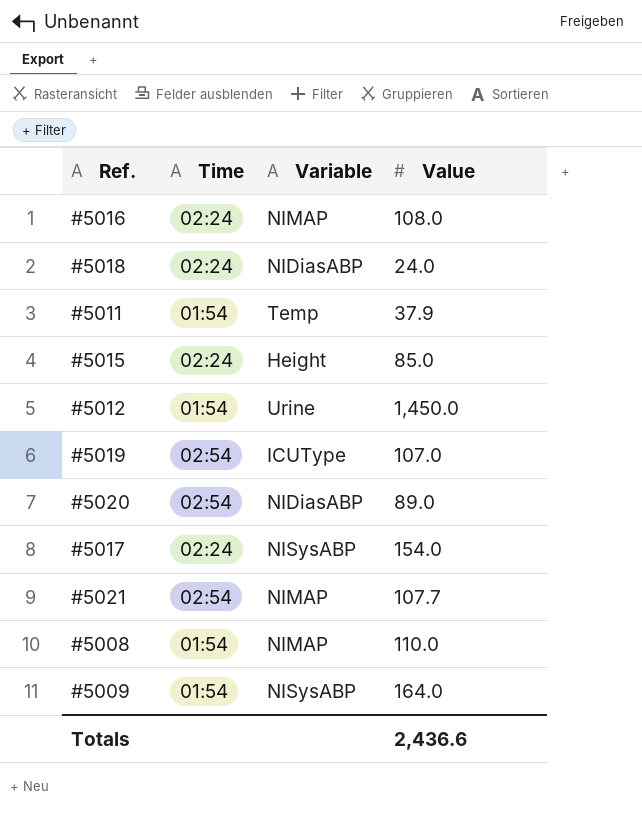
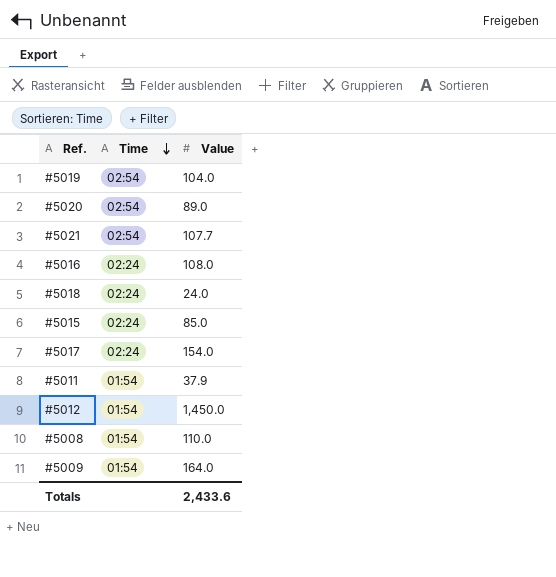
row order: none -> Time descending
column Variable | position: 3 -> none
#5019 | Value: 107.0 -> 104.0
Totals | Value: 2,436.6 -> 2,433.6

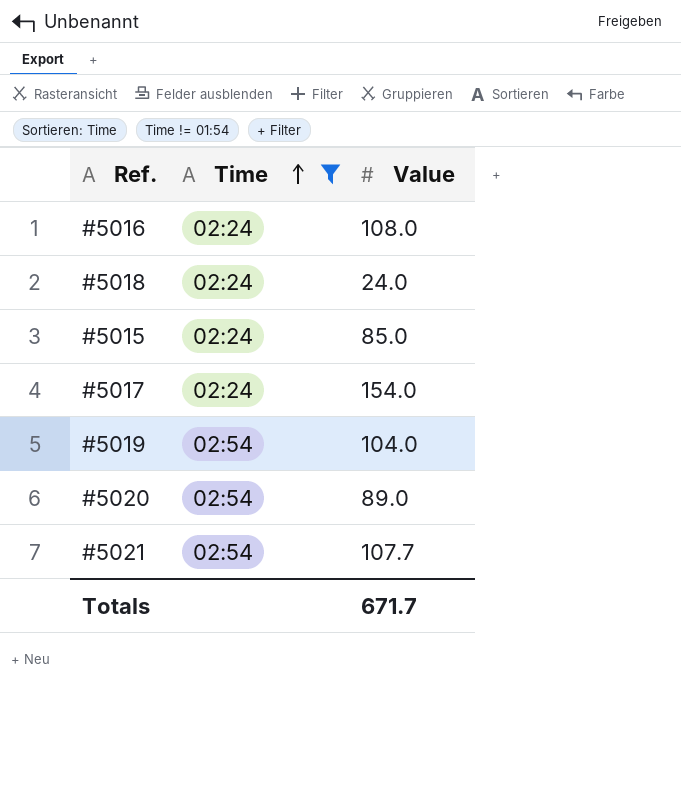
filter: none -> Time != 01:54
row order: Time descending -> Time ascending
Totals | Value: 2,433.6 -> 671.7

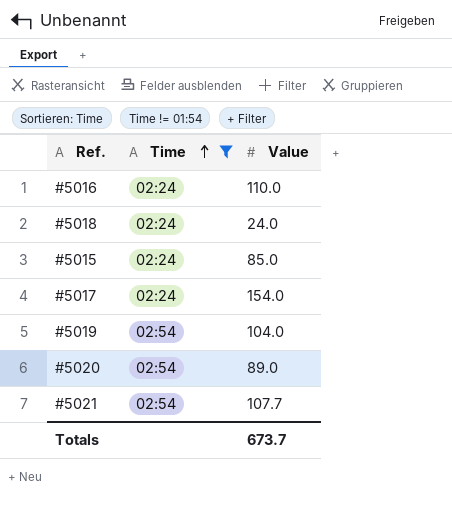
#5016 | Value: 108.0 -> 110.0
Totals | Value: 671.7 -> 673.7

